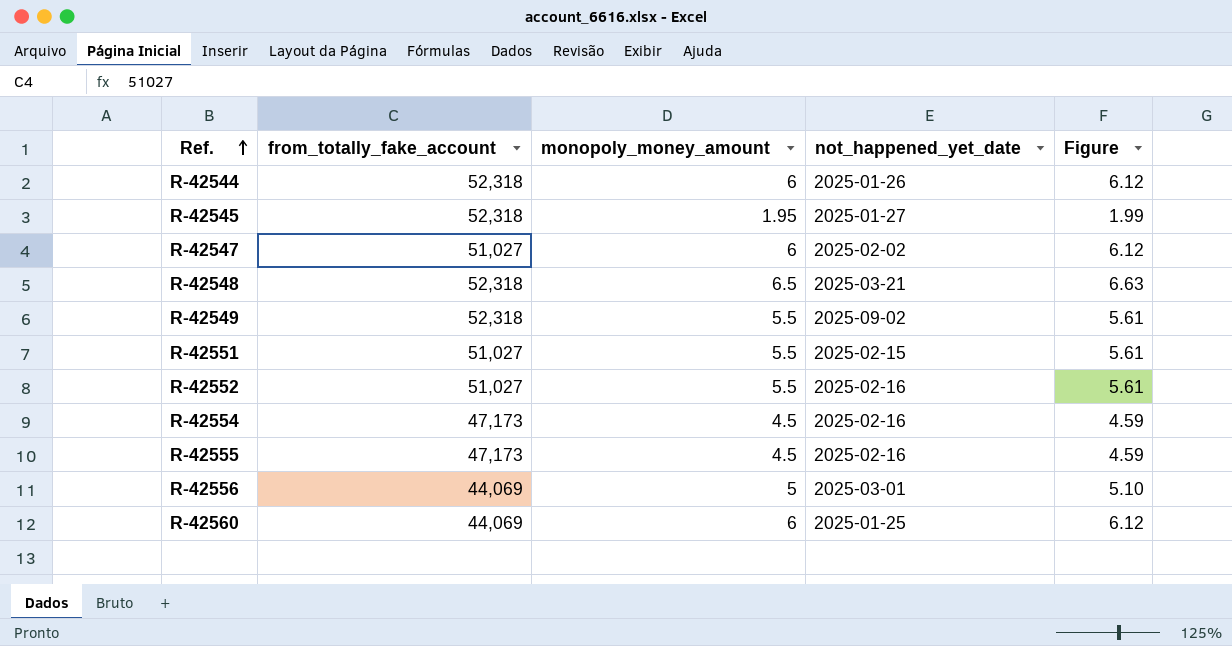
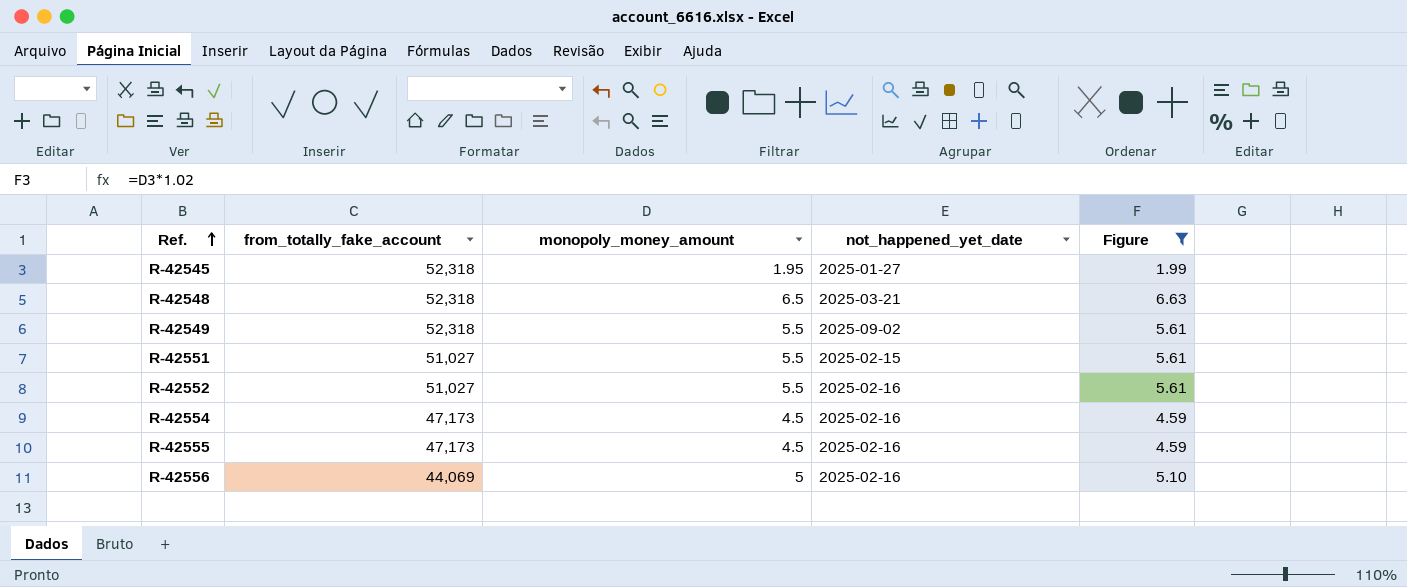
filter: none -> Figure != 6.12
R-42556 | not_happened_yet_date: 2025-03-01 -> 2025-02-16

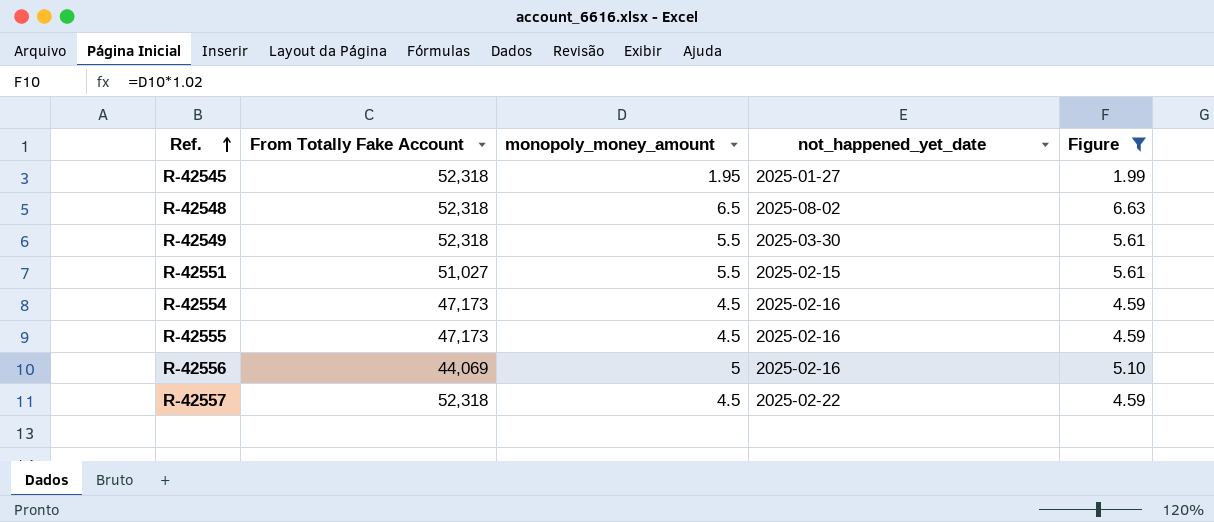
column name: from_totally_fake_account -> From Totally Fake Account
row R-42552: 51,027 | 5.5 | 2025-02-16 | 5.61 -> none
R-42548 | not_happened_yet_date: 2025-03-21 -> 2025-08-02
R-42549 | not_happened_yet_date: 2025-09-02 -> 2025-03-30
row R-42557: none -> 52,318 | 4.5 | 2025-02-22 | 4.59

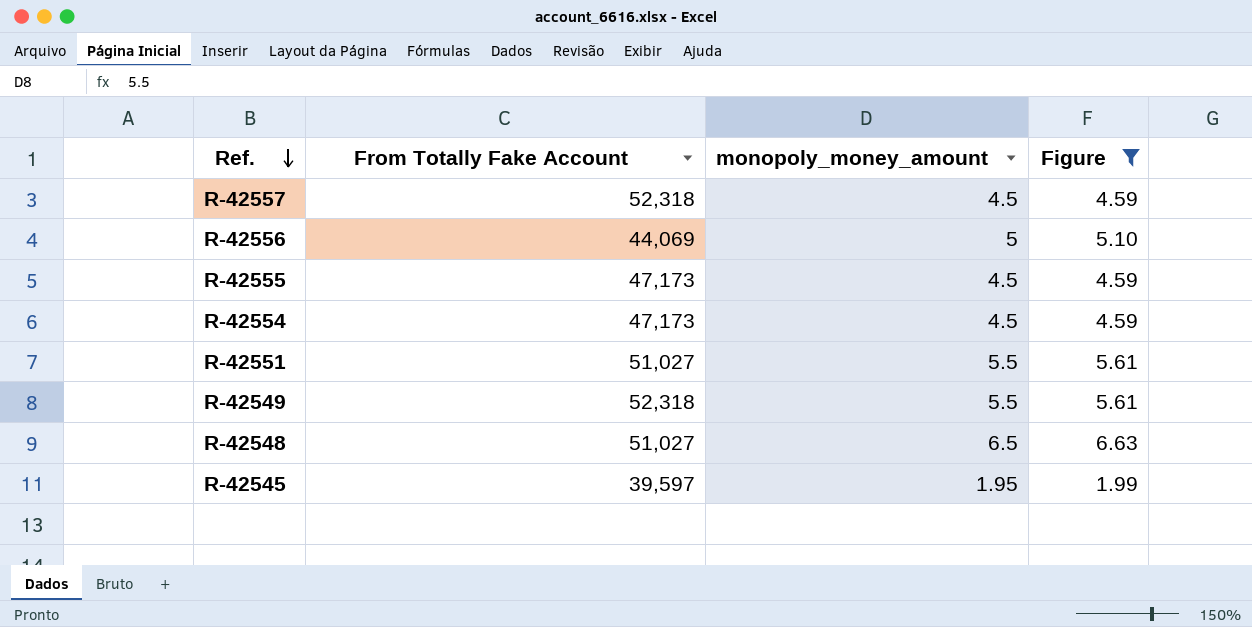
row order: Ref. ascending -> Ref. descending
column not_happened_yet_date | position: 4 -> none
R-42548 | From Totally Fake Account: 52,318 -> 51,027
R-42545 | From Totally Fake Account: 52,318 -> 39,597

